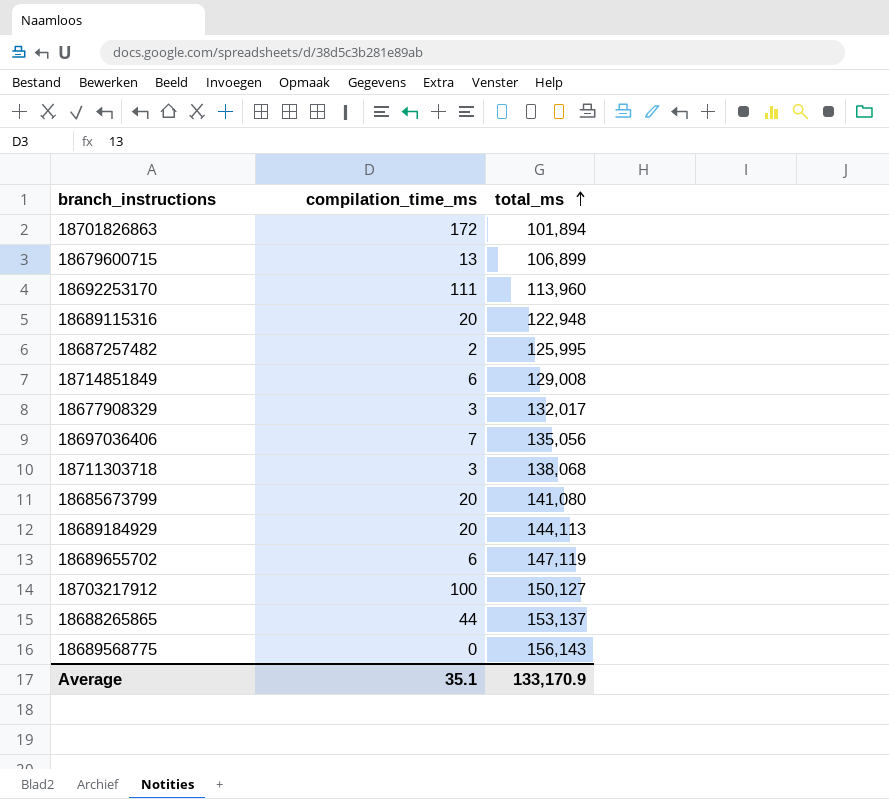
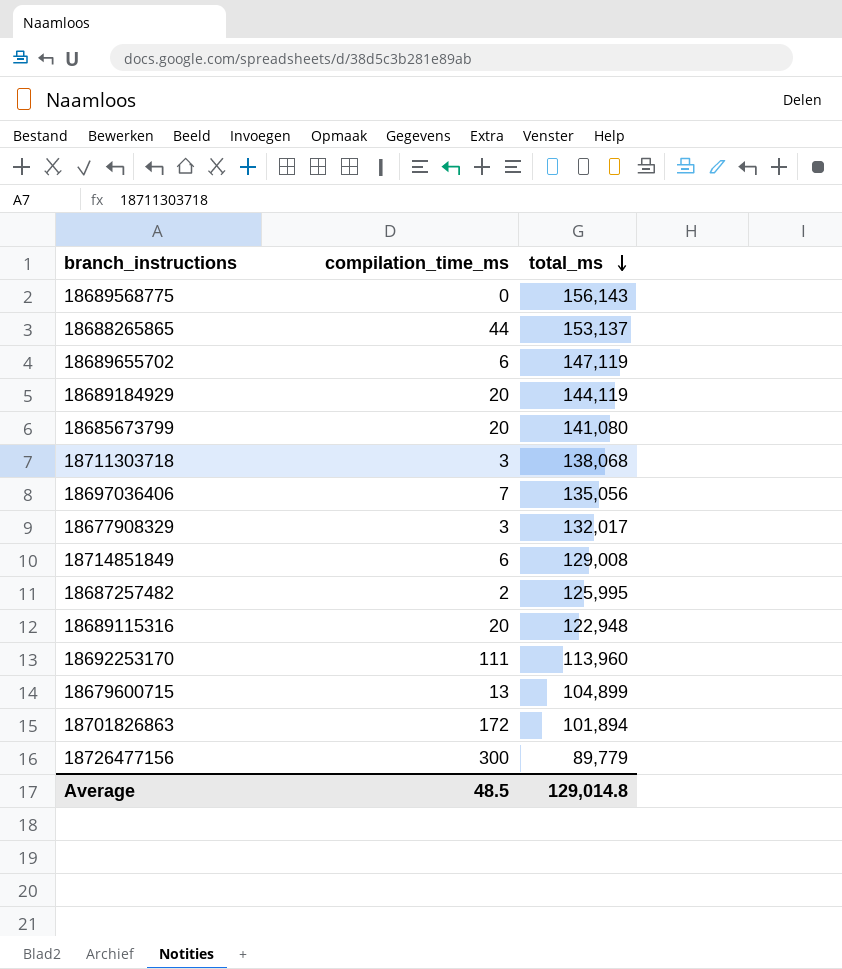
row order: total_ms ascending -> total_ms descending
row 18703217912: 100 | 150,127 -> none
18689184929 | total_ms: 144,113 -> 144,119
18679600715 | total_ms: 106,899 -> 104,899
row 18726477156: none -> 300 | 89,779
Average | compilation_time_ms: 35.1 -> 48.5
Average | total_ms: 133,170.9 -> 129,014.8

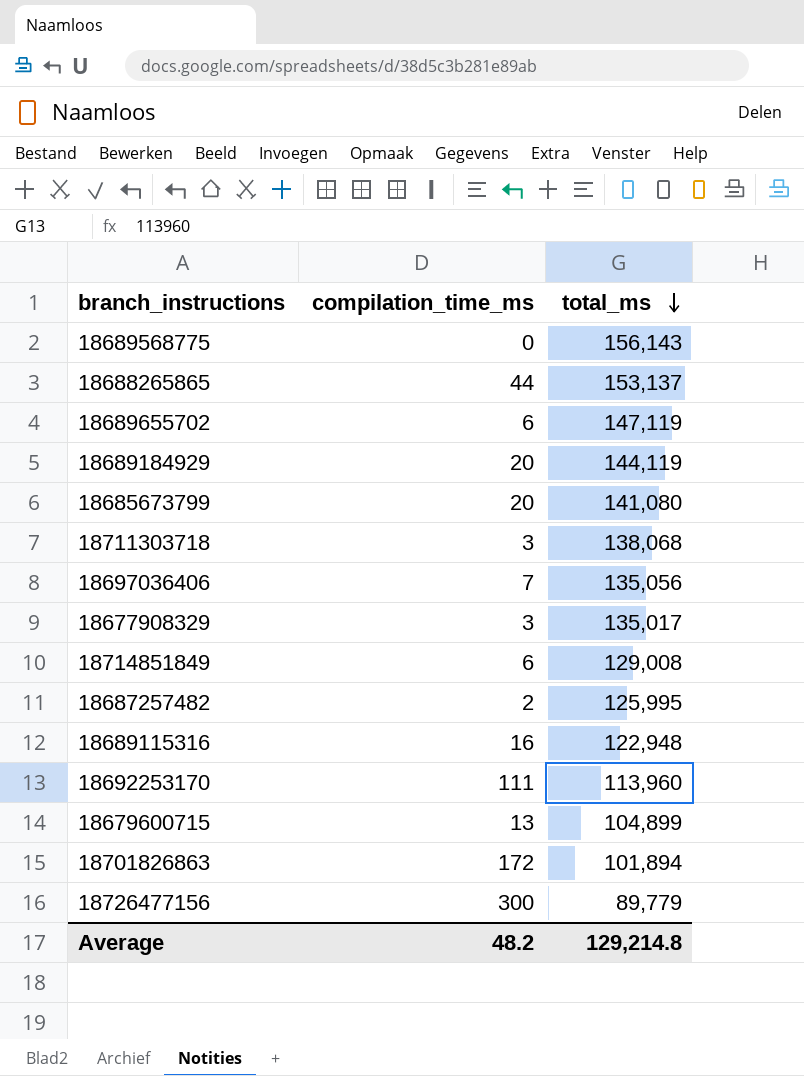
18677908329 | total_ms: 132,017 -> 135,017
18689115316 | compilation_time_ms: 20 -> 16
Average | compilation_time_ms: 48.5 -> 48.2
Average | total_ms: 129,014.8 -> 129,214.8

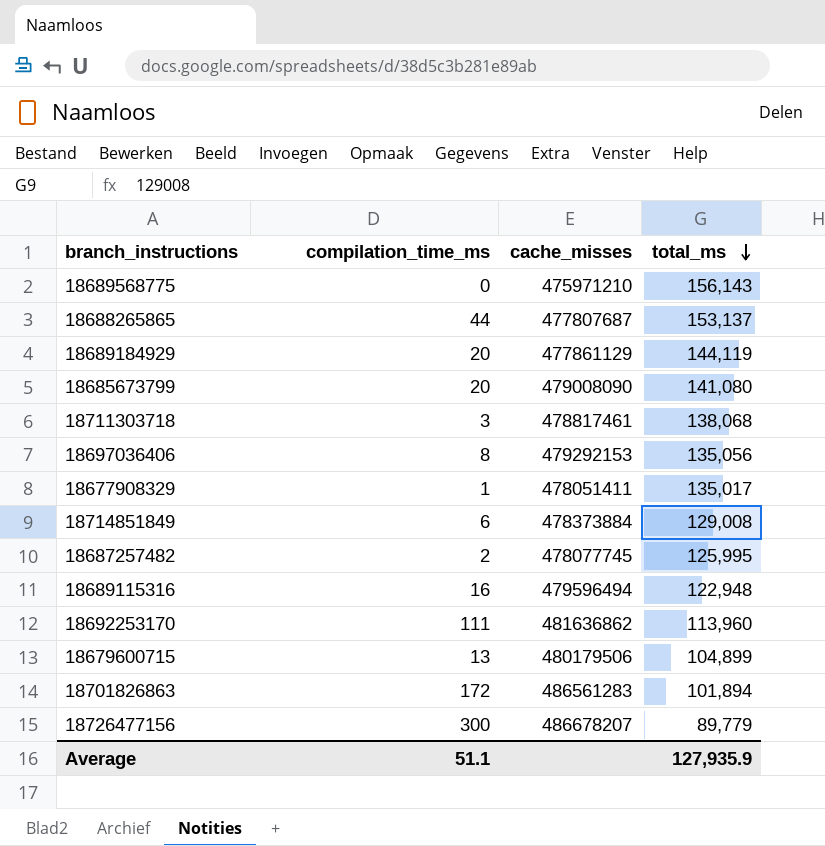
column cache_misses | position: none -> 3
row 18689655702: 6 | 147,119 -> none
18697036406 | compilation_time_ms: 7 -> 8
18677908329 | compilation_time_ms: 3 -> 1
Average | compilation_time_ms: 48.2 -> 51.1
Average | total_ms: 129,214.8 -> 127,935.9

